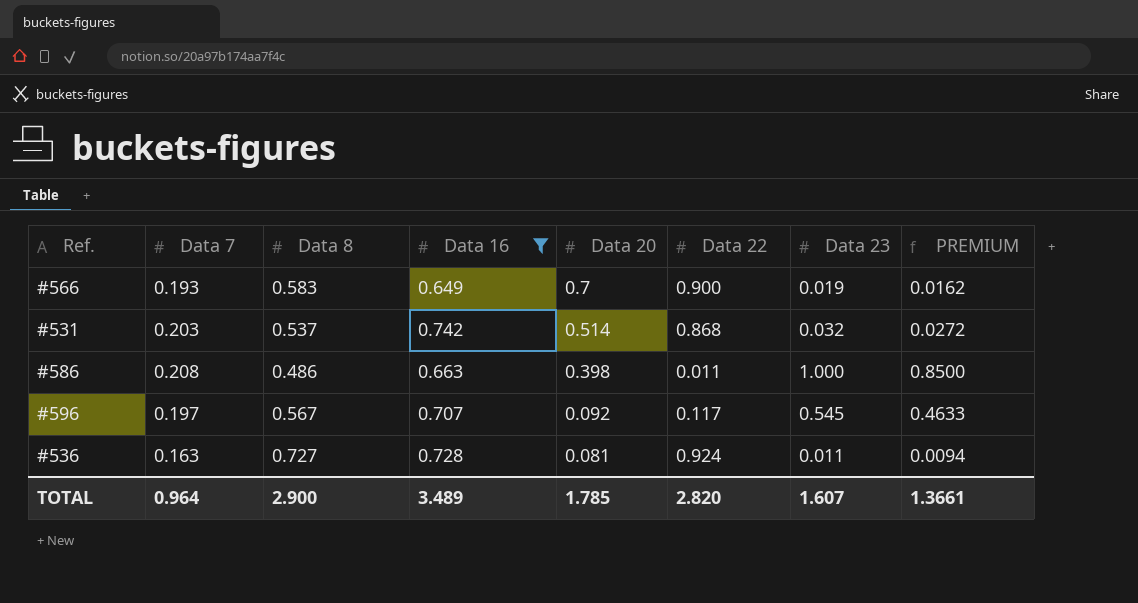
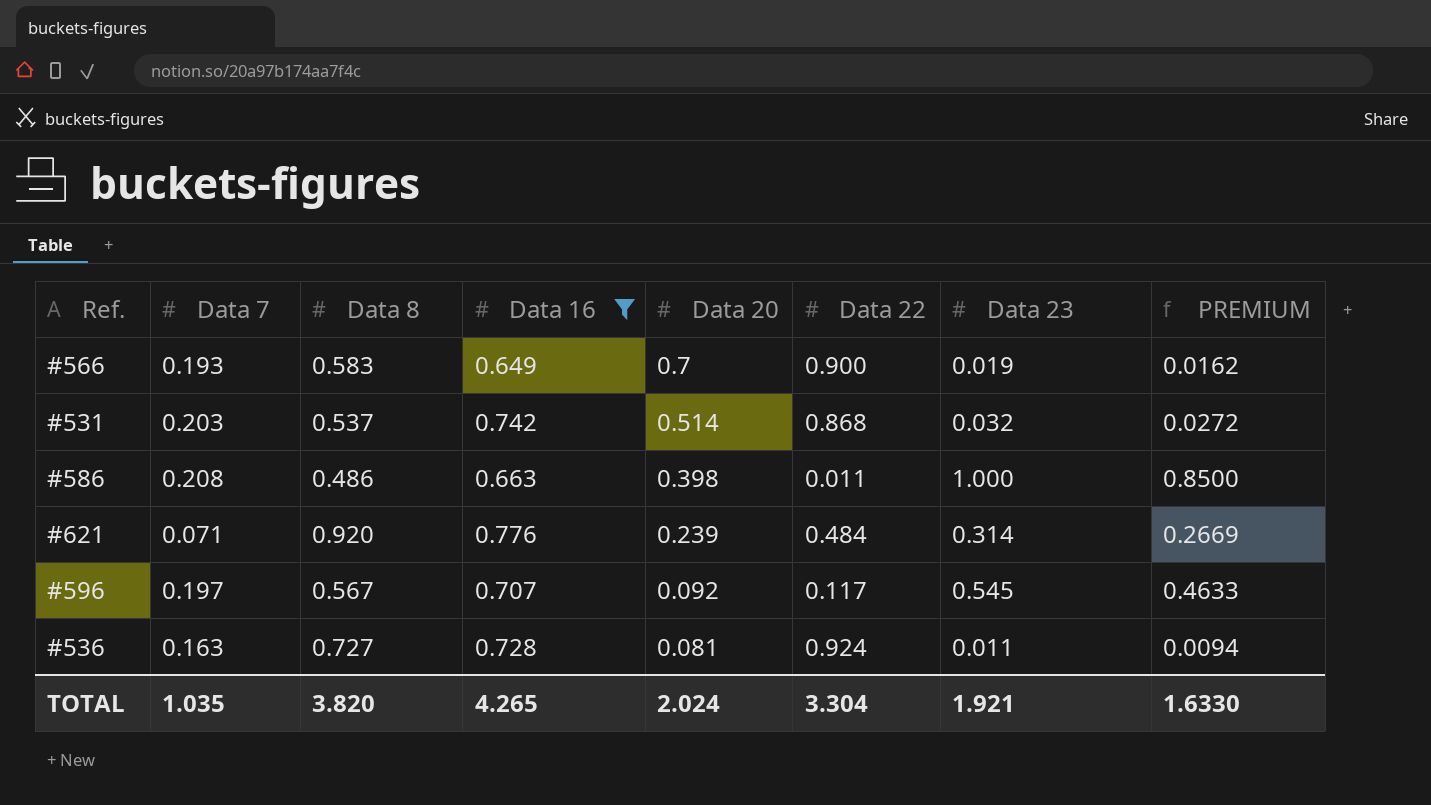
row #621: none -> 0.071 | 0.920 | 0.776 | 0.239 | 0.484 | 0.314 | 0.2669
TOTAL | Data 7: 0.964 -> 1.035
TOTAL | Data 8: 2.900 -> 3.820
TOTAL | Data 16: 3.489 -> 4.265
TOTAL | Data 20: 1.785 -> 2.024
TOTAL | Data 22: 2.820 -> 3.304
TOTAL | Data 23: 1.607 -> 1.921
TOTAL | PREMIUM: 1.3661 -> 1.6330

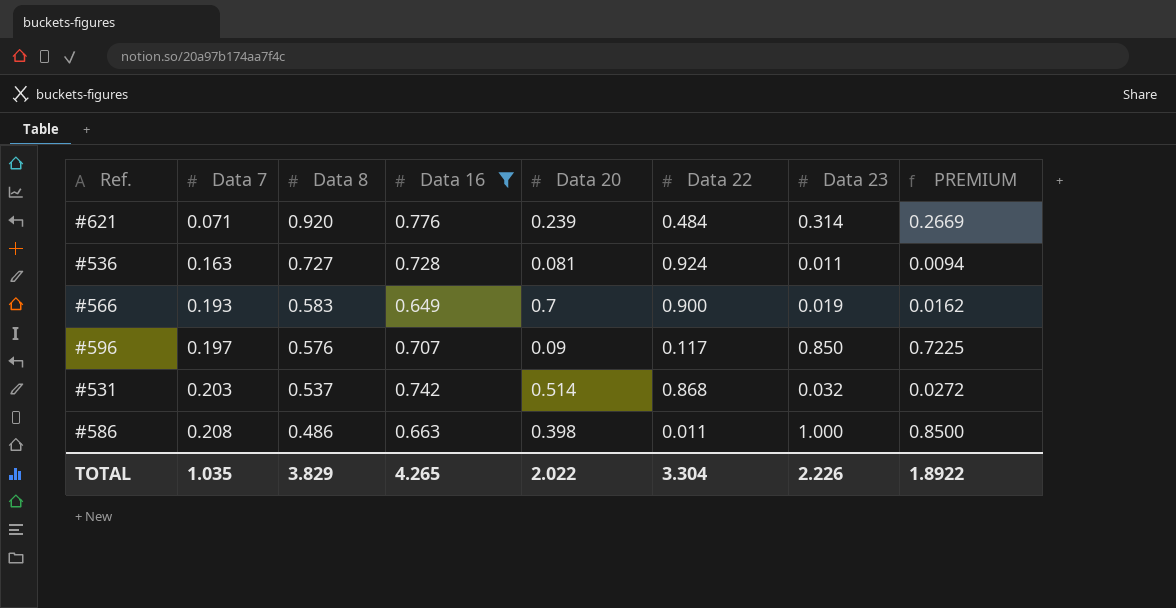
row order: Data 20 descending -> Data 7 ascending
#596 | Data 8: 0.567 -> 0.576
#596 | Data 20: 0.092 -> 0.09
#596 | Data 23: 0.545 -> 0.850
#596 | PREMIUM: 0.4633 -> 0.7225
TOTAL | Data 8: 3.820 -> 3.829
TOTAL | Data 20: 2.024 -> 2.022
TOTAL | Data 23: 1.921 -> 2.226
TOTAL | PREMIUM: 1.6330 -> 1.8922

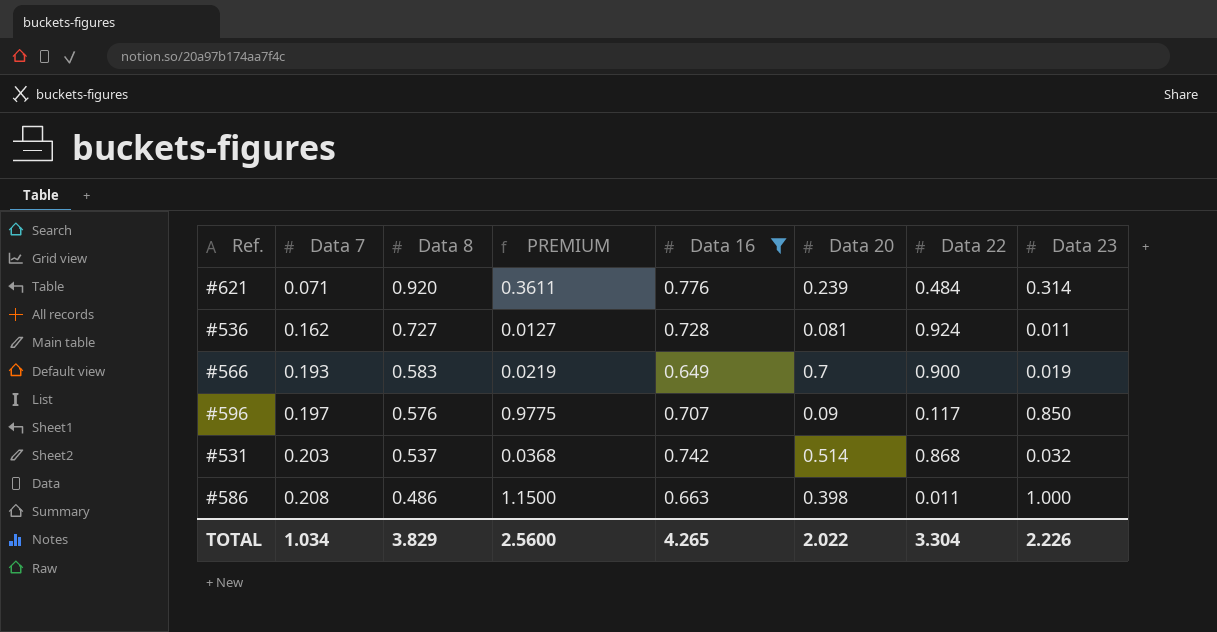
column PREMIUM | formula: [Data 23] * 0.85 -> [Data 23] * 1.15
column PREMIUM | position: 8 -> 4
#536 | Data 7: 0.163 -> 0.162
TOTAL | Data 7: 1.035 -> 1.034
TOTAL | PREMIUM: 1.8922 -> 2.5600

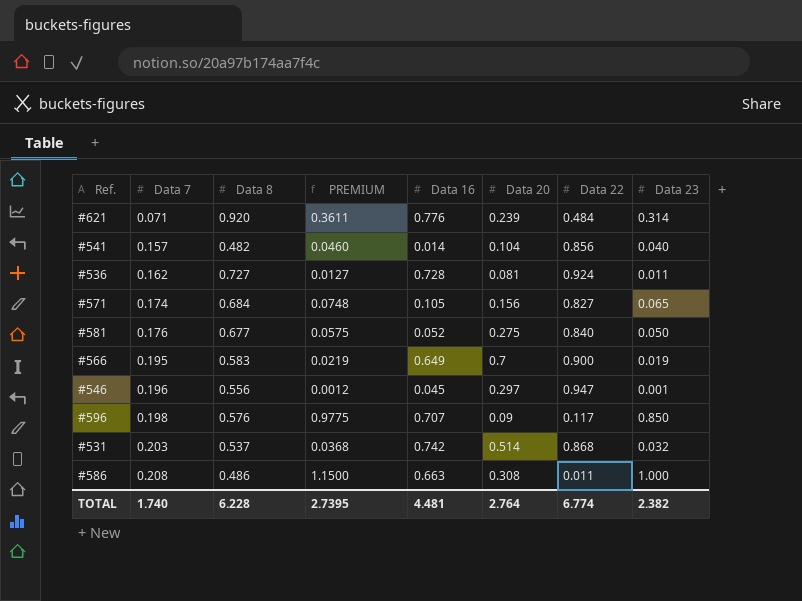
filter: Data 16 >= 0.649 -> none
#566 | Data 7: 0.193 -> 0.195
#596 | Data 7: 0.197 -> 0.198
#586 | Data 20: 0.398 -> 0.308
TOTAL | Data 7: 1.034 -> 1.740
TOTAL | Data 8: 3.829 -> 6.228
TOTAL | PREMIUM: 2.5600 -> 2.7395
TOTAL | Data 16: 4.265 -> 4.481
TOTAL | Data 20: 2.022 -> 2.764
TOTAL | Data 22: 3.304 -> 6.774
TOTAL | Data 23: 2.226 -> 2.382

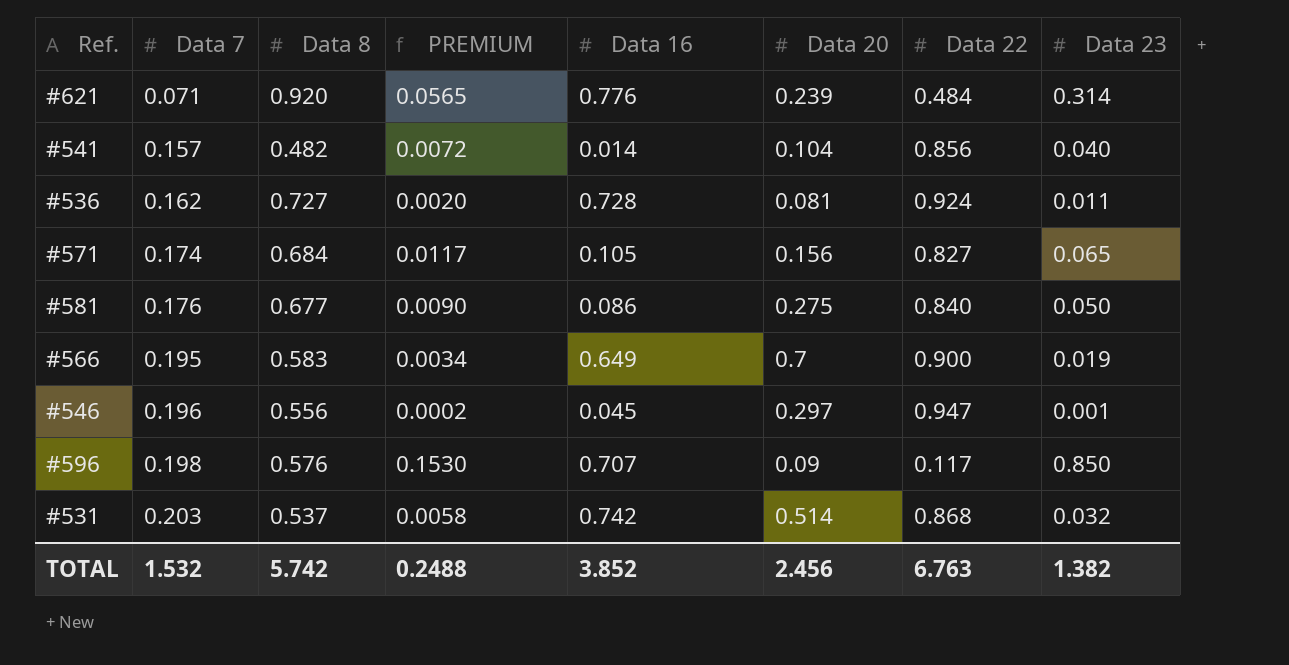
column PREMIUM | formula: [Data 23] * 1.15 -> [Data 23] * 0.18
row #586: 0.208 | 0.486 | 1.1500 | 0.663 | 0.308 | 0.011 | 1.000 -> none
#581 | Data 16: 0.052 -> 0.086
TOTAL | Data 7: 1.740 -> 1.532
TOTAL | Data 8: 6.228 -> 5.742
TOTAL | PREMIUM: 2.7395 -> 0.2488
TOTAL | Data 16: 4.481 -> 3.852
TOTAL | Data 20: 2.764 -> 2.456
TOTAL | Data 22: 6.774 -> 6.763
TOTAL | Data 23: 2.382 -> 1.382

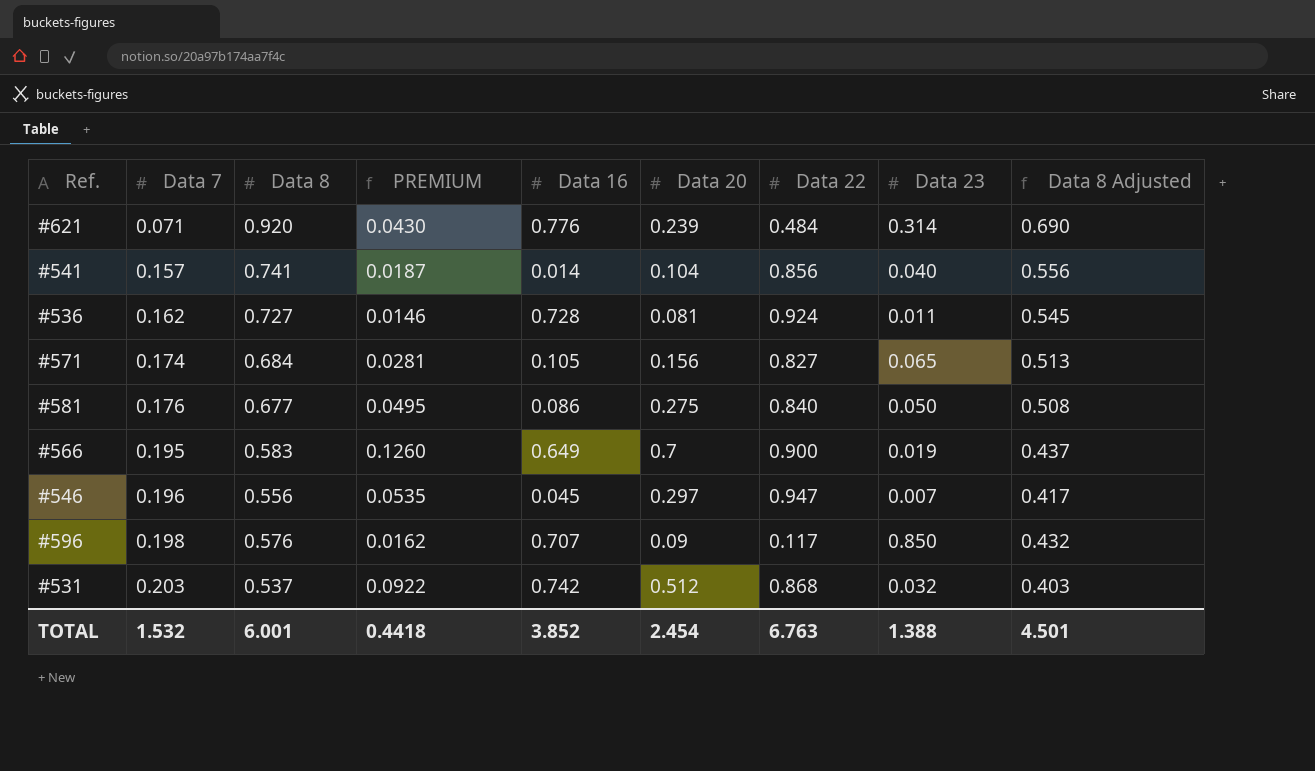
column PREMIUM | formula: [Data 23] * 0.18 -> [Data 20] * 0.18
column Data 8 Adjusted | formula: none -> [Data 8] * 0.75
#541 | Data 8: 0.482 -> 0.741
#546 | Data 23: 0.001 -> 0.007
#531 | Data 20: 0.514 -> 0.512
TOTAL | Data 8: 5.742 -> 6.001
TOTAL | PREMIUM: 0.2488 -> 0.4418
TOTAL | Data 20: 2.456 -> 2.454
TOTAL | Data 23: 1.382 -> 1.388

